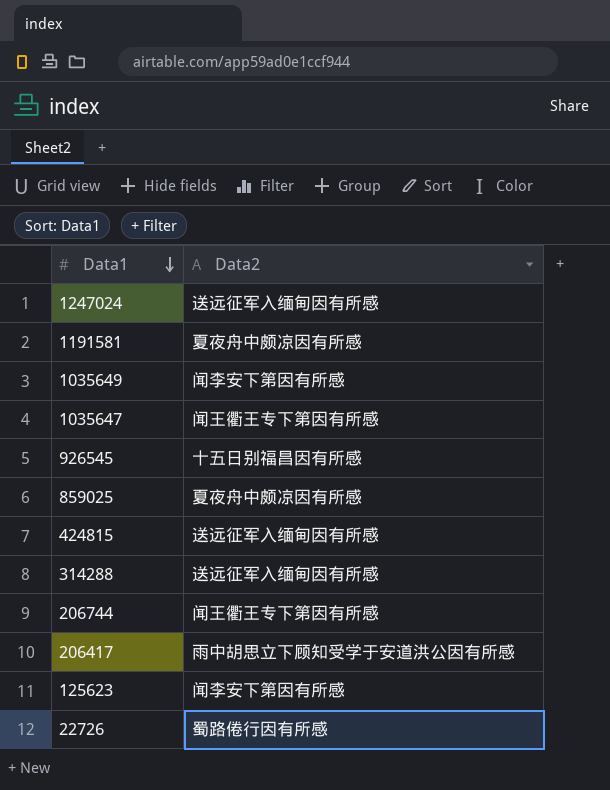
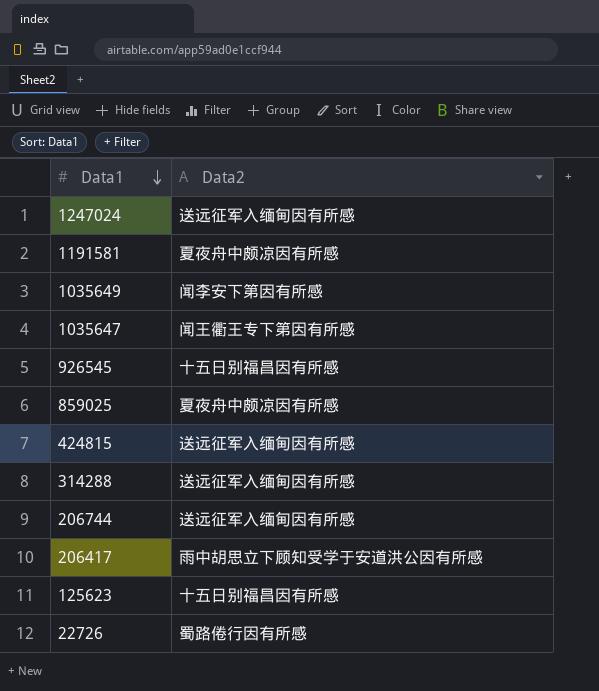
206744 | Data2: 闻王衢王专下第因有所感 -> 送远征军入缅甸因有所感
125623 | Data2: 闻李安下第因有所感 -> 十五日别福昌因有所感

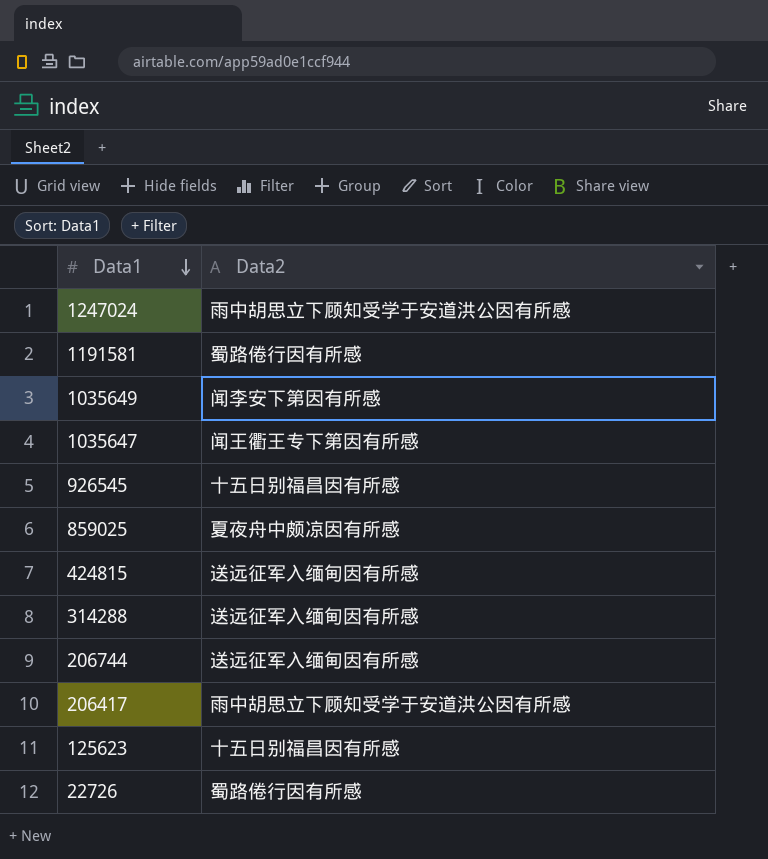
1247024 | Data2: 送远征军入缅甸因有所感 -> 雨中胡思立下顾知受学于安道洪公因有所感
1191581 | Data2: 夏夜舟中颇凉因有所感 -> 蜀路倦行因有所感

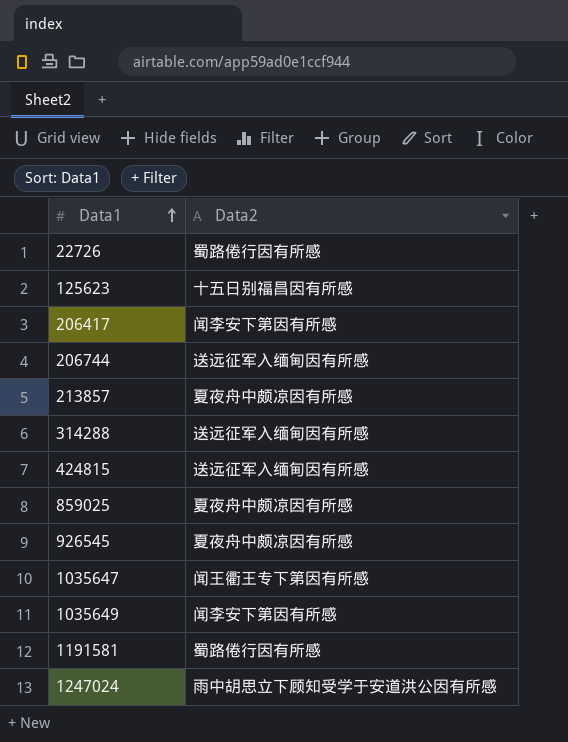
row order: Data1 descending -> Data1 ascending
206417 | Data2: 雨中胡思立下顾知受学于安道洪公因有所感 -> 闻李安下第因有所感
row 213857: none -> 夏夜舟中颇凉因有所感
926545 | Data2: 十五日别福昌因有所感 -> 夏夜舟中颇凉因有所感

